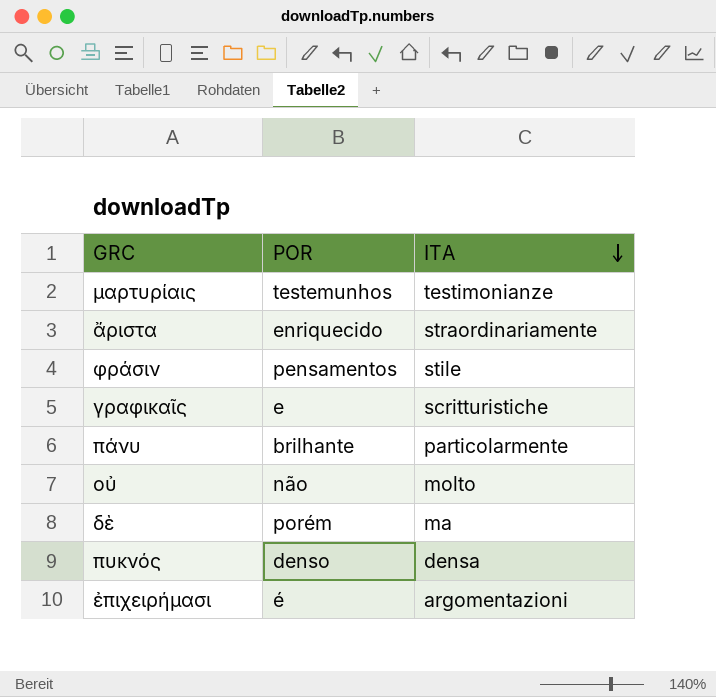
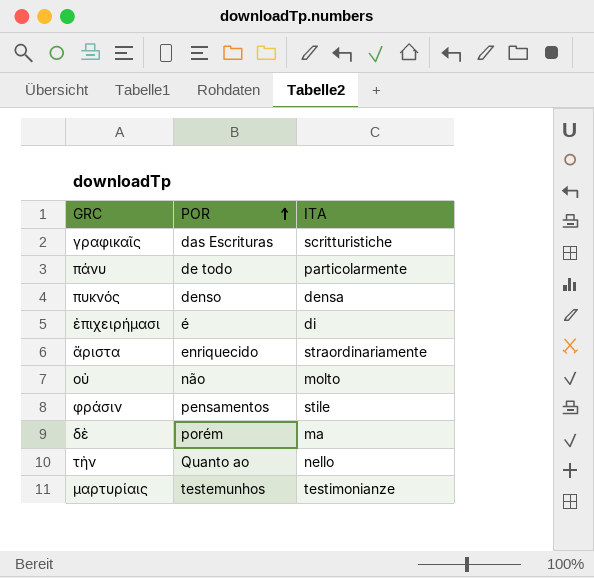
row order: ITA descending -> POR ascending
γραφικαῖς | POR: e -> das Escrituras
πάνυ | POR: brilhante -> de todo
ἐπιχειρήμασι | ITA: argomentazioni -> di
row τὴν: none -> Quanto ao | nello

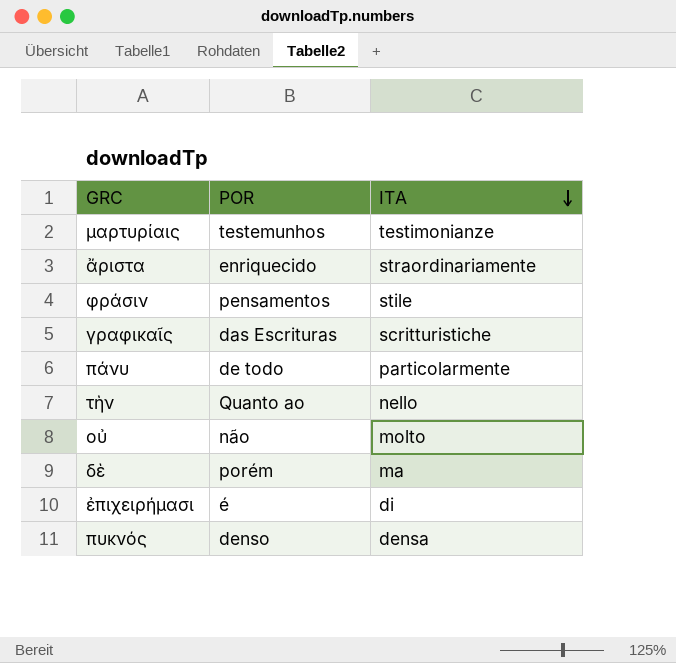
row order: POR ascending -> ITA descending

